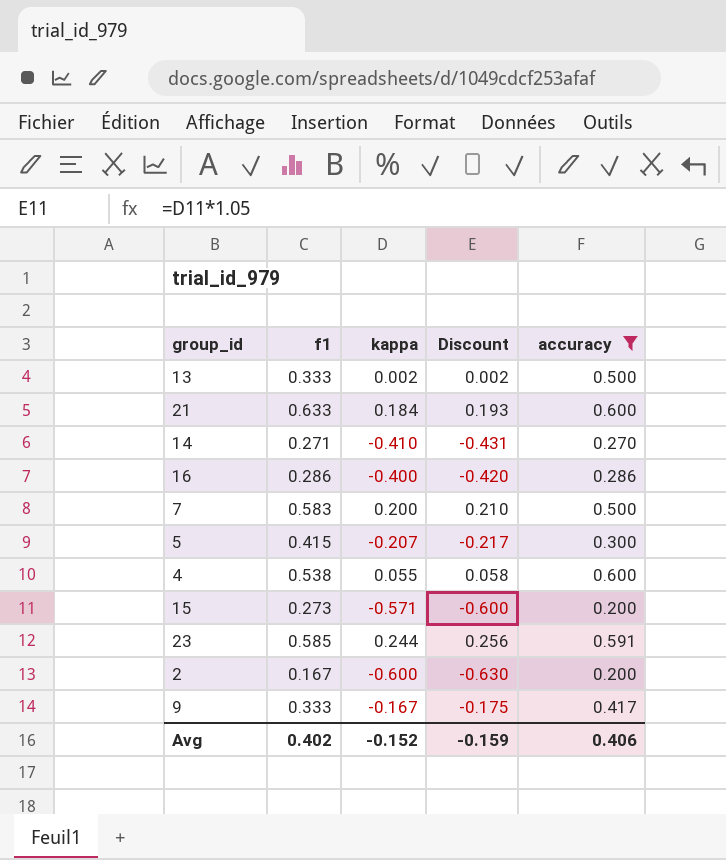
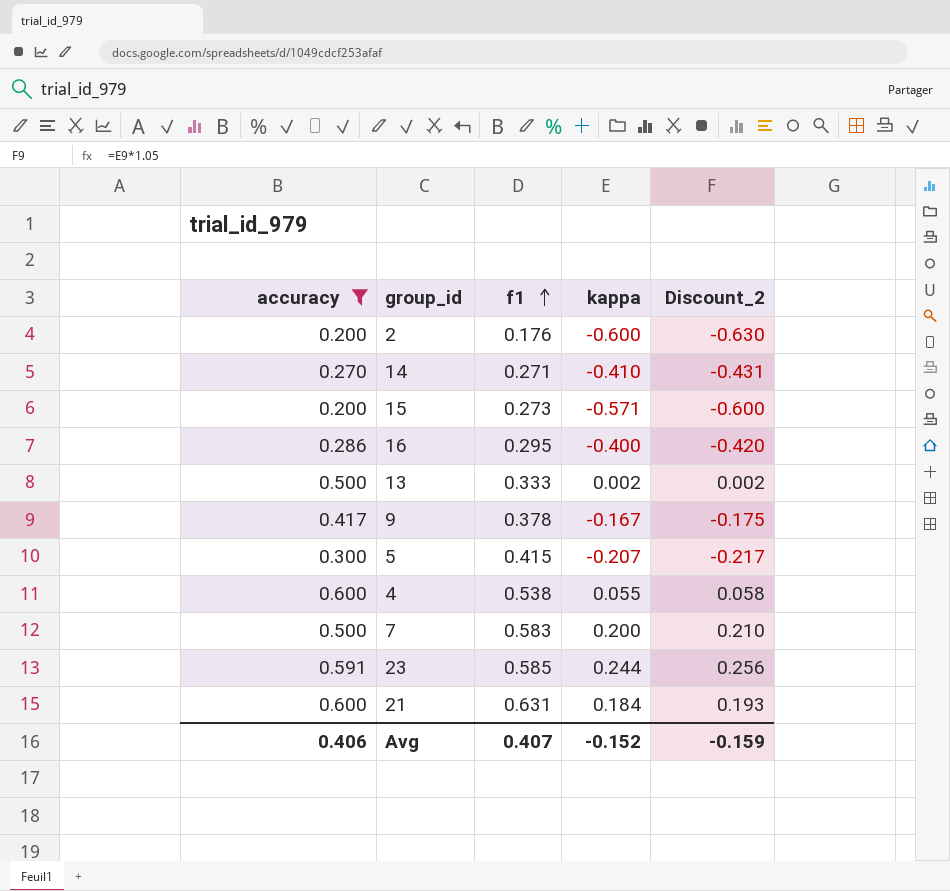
row order: none -> f1 ascending
column accuracy | position: 5 -> 1
column name: Discount -> Discount_2
2 | f1: 0.167 -> 0.176
16 | f1: 0.286 -> 0.295
9 | f1: 0.333 -> 0.378
21 | f1: 0.633 -> 0.631
Avg | f1: 0.402 -> 0.407

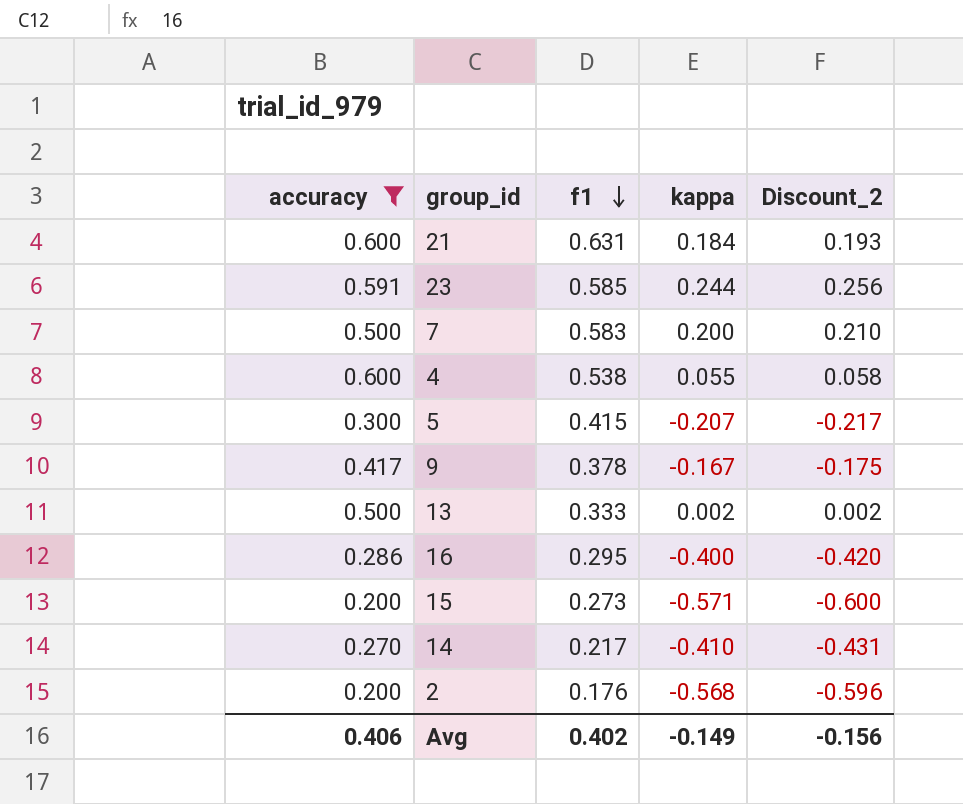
row order: f1 ascending -> f1 descending
14 | f1: 0.271 -> 0.217
2 | kappa: -0.600 -> -0.568
2 | Discount_2: -0.630 -> -0.596
Avg | f1: 0.407 -> 0.402
Avg | kappa: -0.152 -> -0.149
Avg | Discount_2: -0.159 -> -0.156

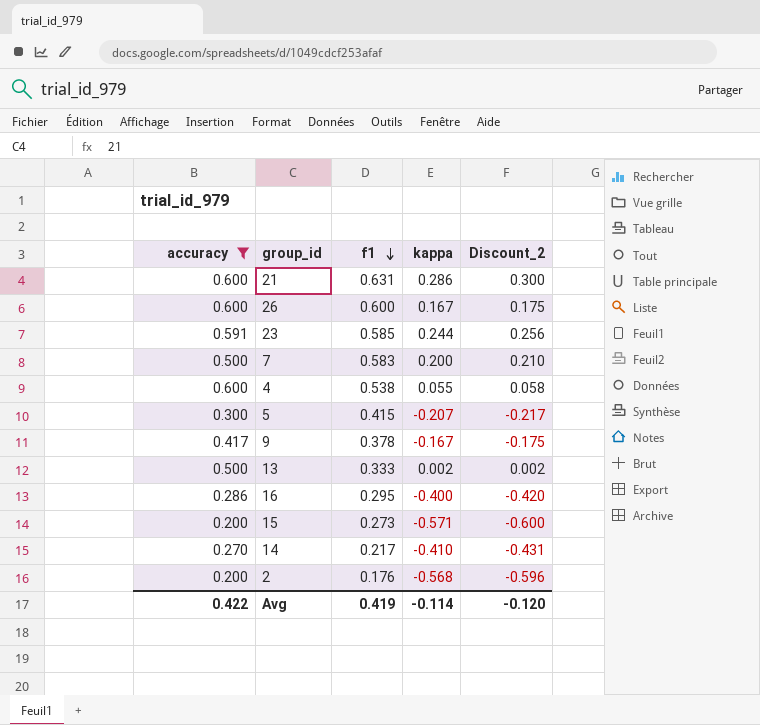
21 | kappa: 0.184 -> 0.286
21 | Discount_2: 0.193 -> 0.300
row 26: none -> 0.600 | 0.600 | 0.167 | 0.175
Avg | accuracy: 0.406 -> 0.422
Avg | f1: 0.402 -> 0.419
Avg | kappa: -0.149 -> -0.114
Avg | Discount_2: -0.156 -> -0.120

